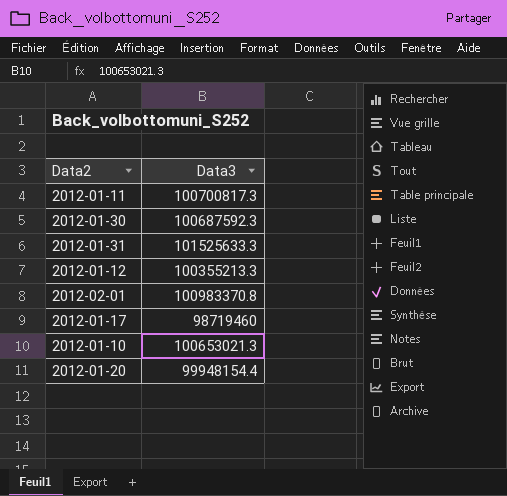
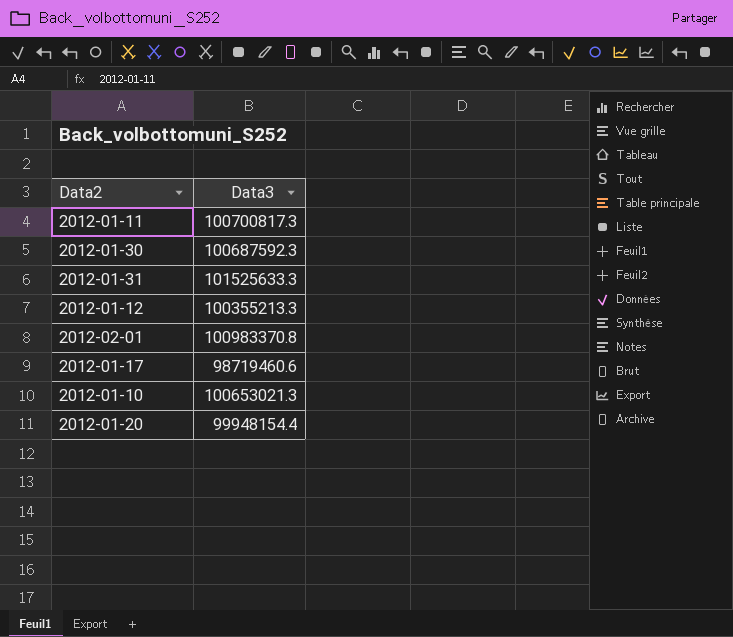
2012-01-17 | Data3: 98719460 -> 98719460.6

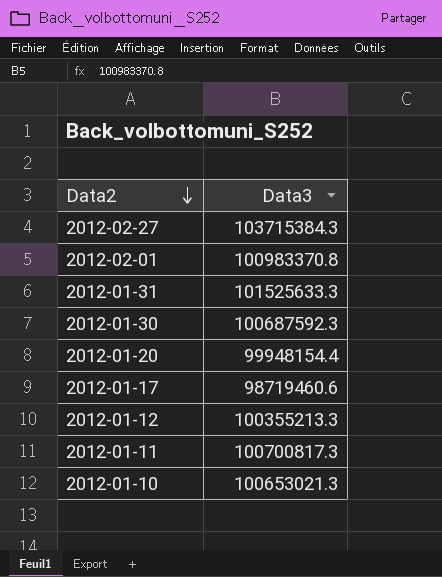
row order: none -> Data2 descending
row 2012-02-27: none -> 103715384.3

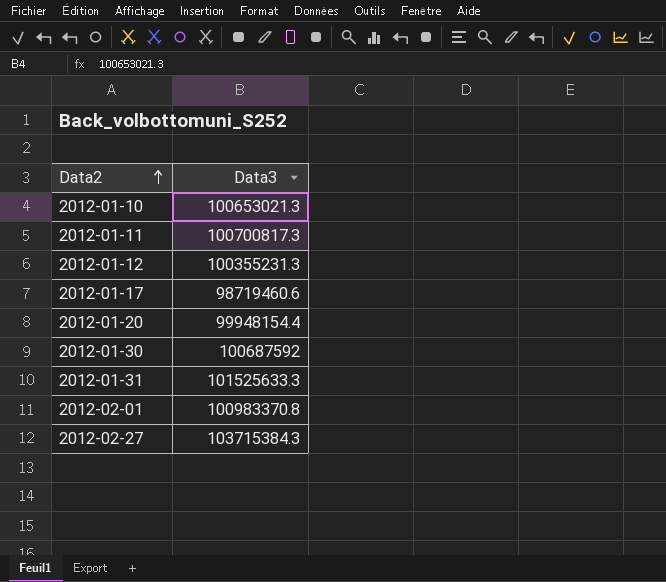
row order: Data2 descending -> Data2 ascending
2012-01-12 | Data3: 100355213.3 -> 100355231.3
2012-01-30 | Data3: 100687592.3 -> 100687592

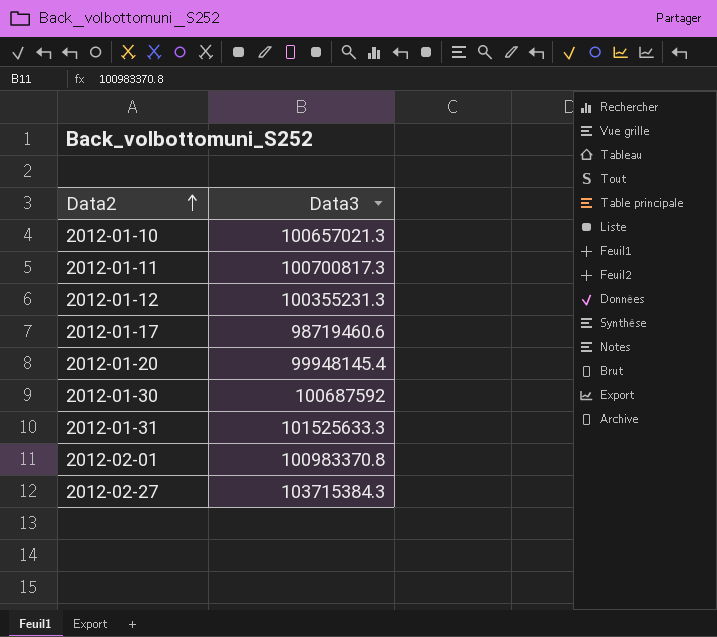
2012-01-10 | Data3: 100653021.3 -> 100657021.3
2012-01-20 | Data3: 99948154.4 -> 99948145.4

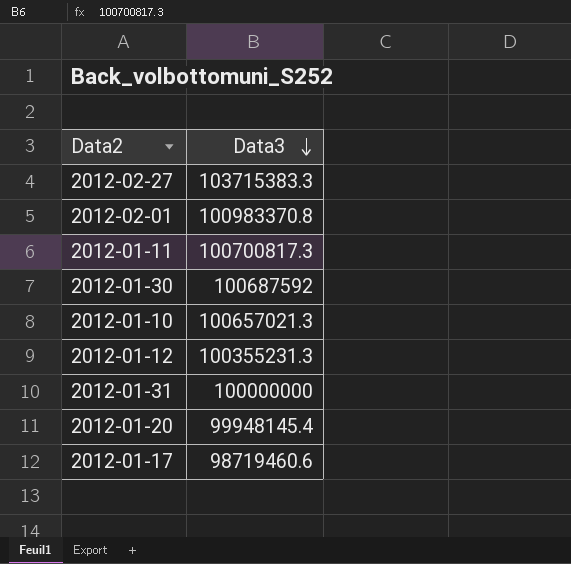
row order: Data2 ascending -> Data3 descending
2012-02-27 | Data3: 103715384.3 -> 103715383.3
2012-01-31 | Data3: 101525633.3 -> 100000000

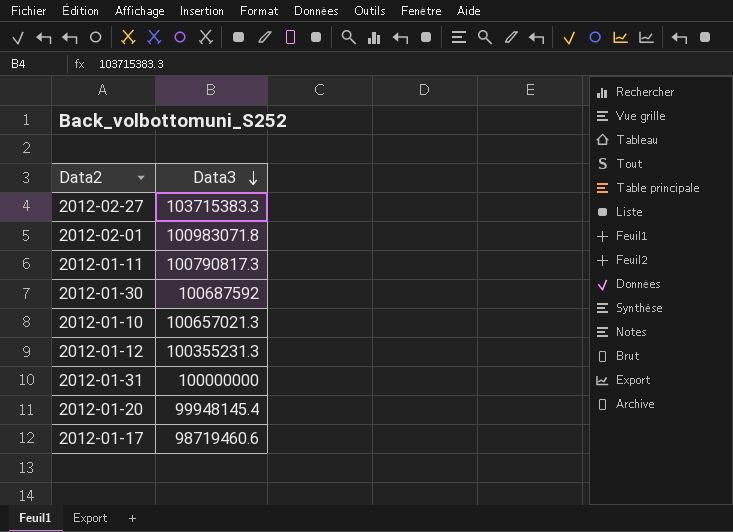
2012-02-01 | Data3: 100983370.8 -> 100983071.8
2012-01-11 | Data3: 100700817.3 -> 100790817.3

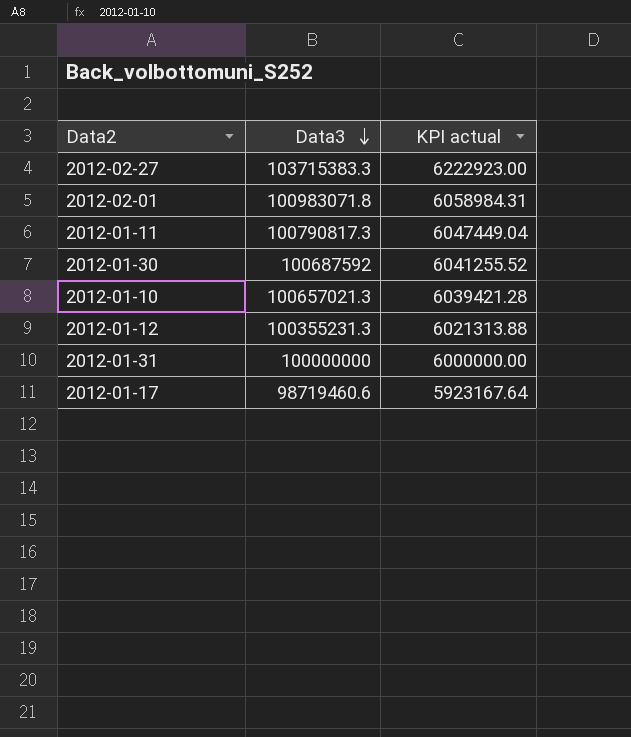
column KPI actual | formula: none -> [Data3] * 0.06
row 2012-01-20: 99948145.4 -> none

